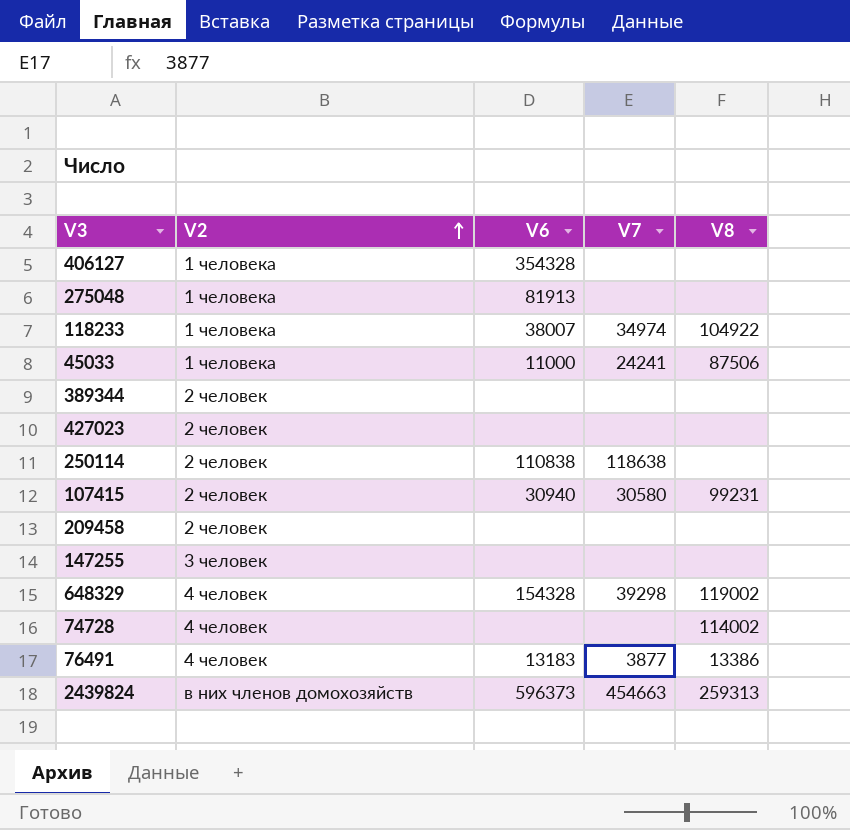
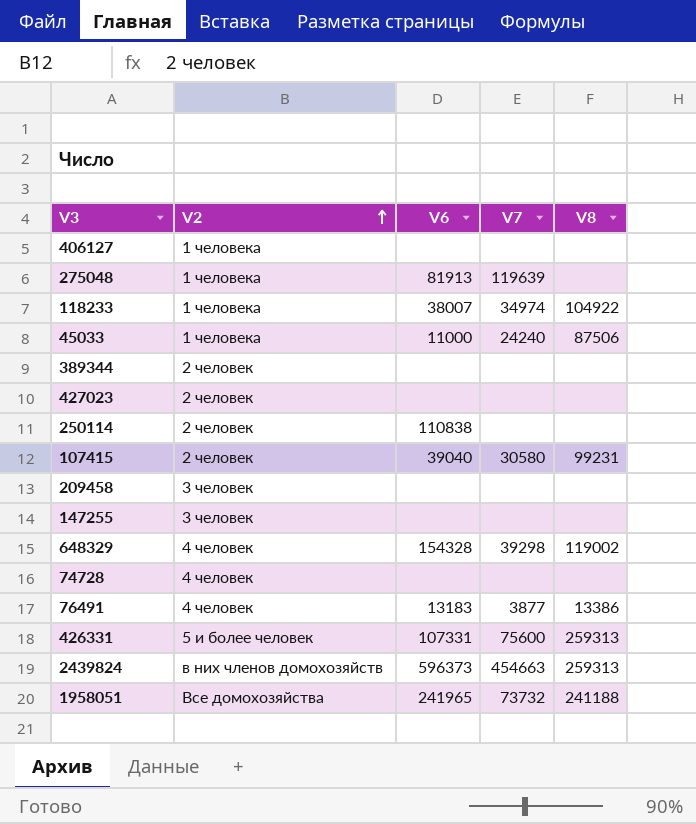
406127 | V6: 354328 -> none
275048 | V7: none -> 119639
45033 | V7: 24241 -> 24240
250114 | V7: 118638 -> none
107415 | V6: 30940 -> 39040
209458 | V2: 2 человек -> 3 человек
74728 | V8: 114002 -> none
row 426331: none -> 5 и более человек | 107331 | 75600 | 259313
row 1958051: none -> Все домохозяйства | 241965 | 73732 | 241188

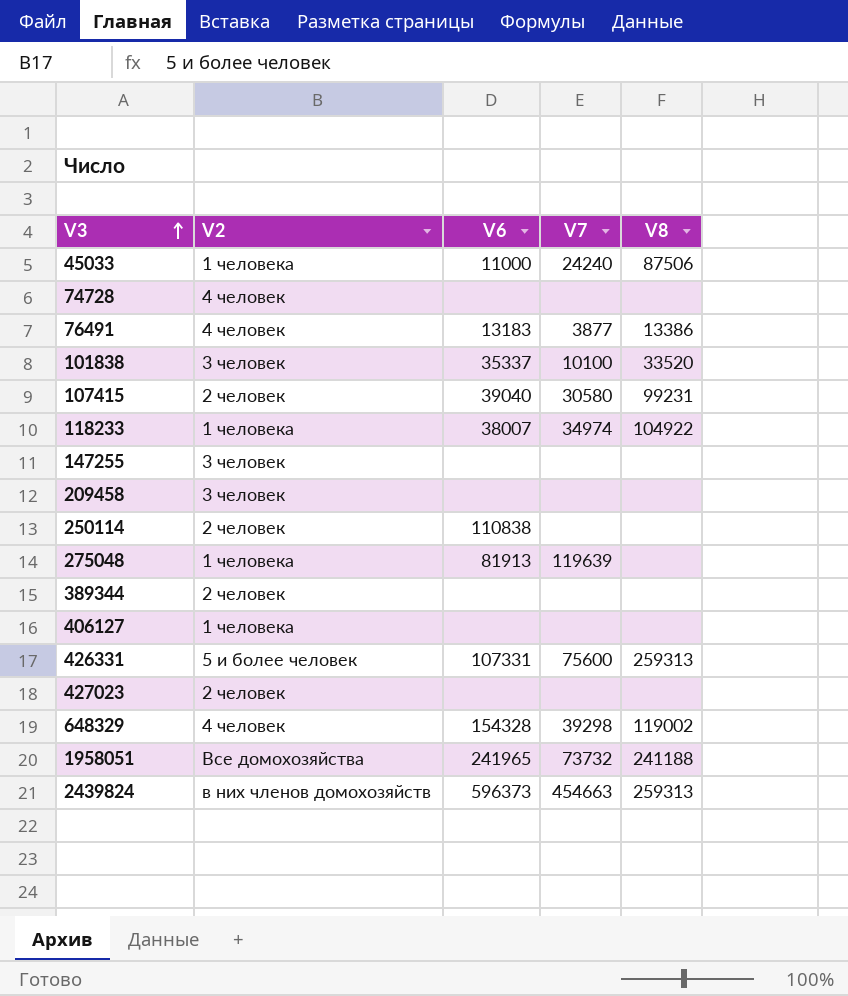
row order: V2 ascending -> V3 ascending
row 101838: none -> 3 человек | 35337 | 10100 | 33520

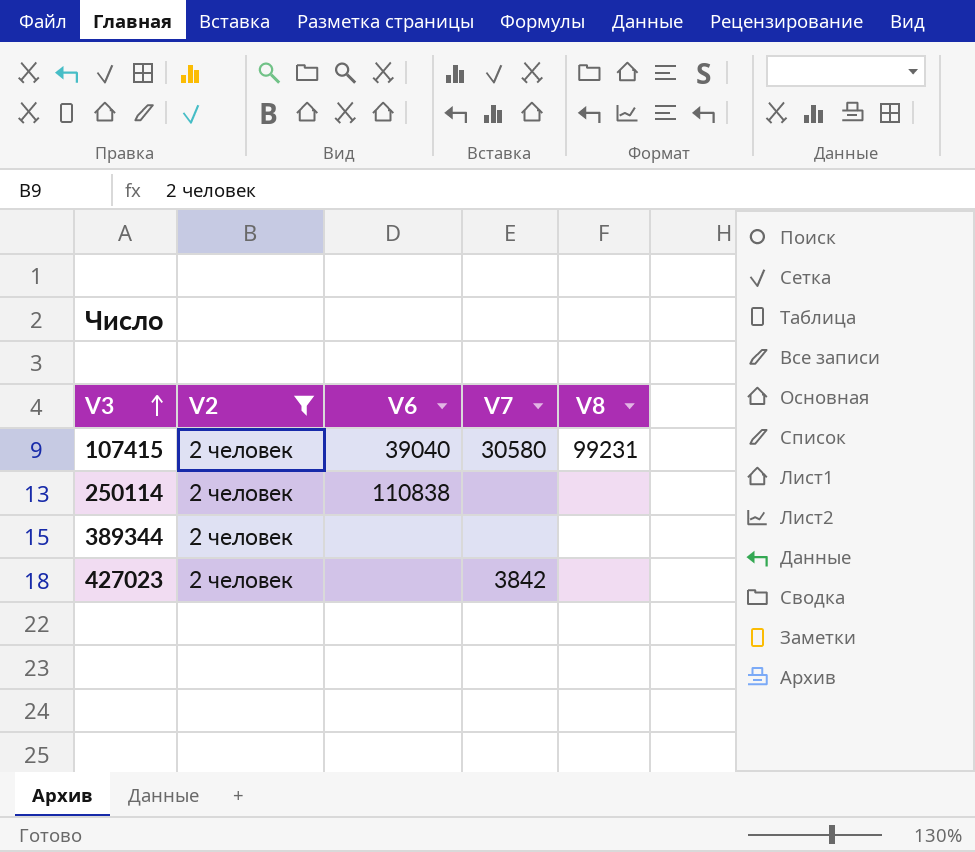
filter: none -> V2 = 2 человек
427023 | V7: none -> 3842

